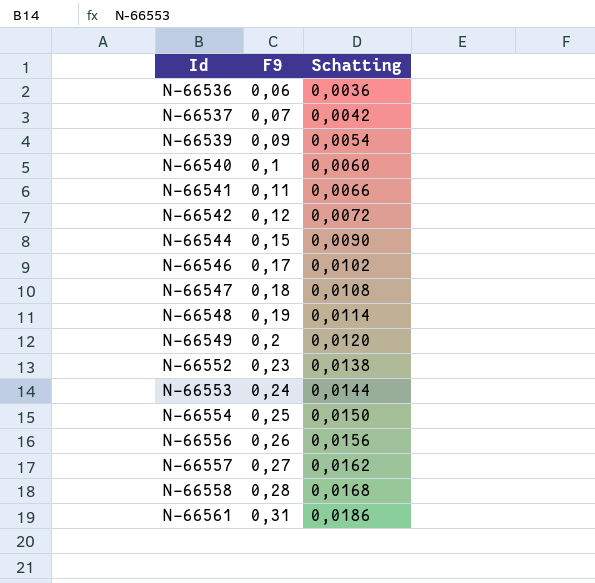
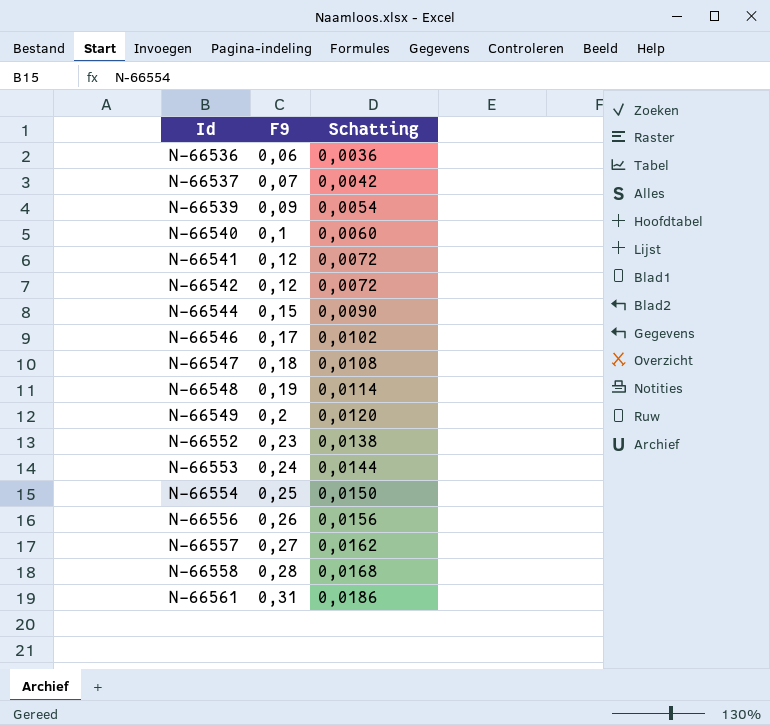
N-66541 | F9: 0,11 -> 0,12
N-66541 | Schatting: 0,0066 -> 0,0072

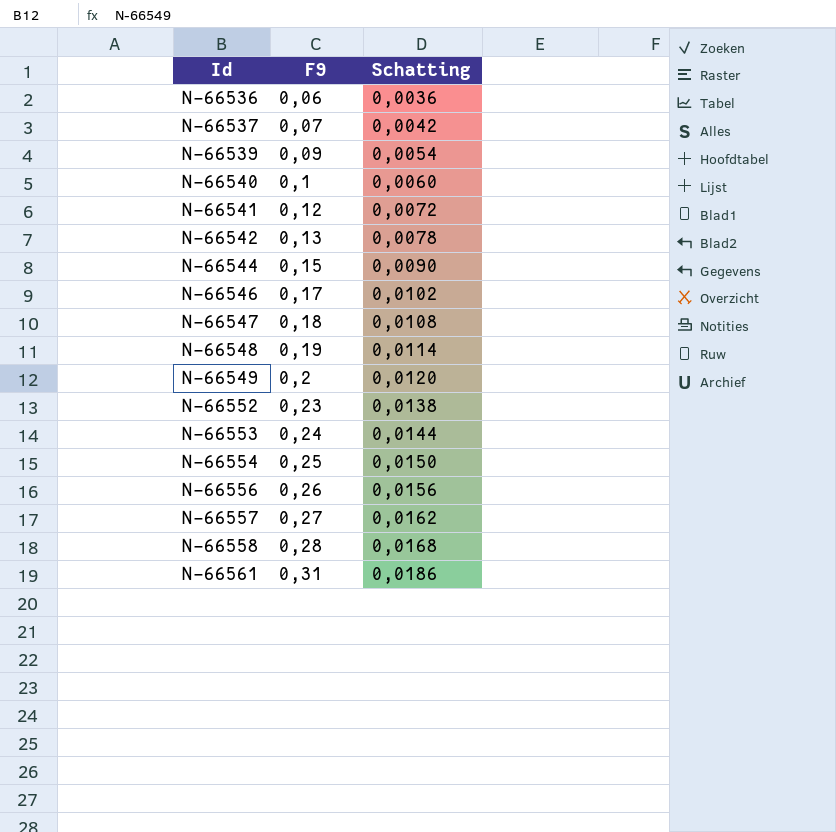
N-66542 | F9: 0,12 -> 0,13
N-66542 | Schatting: 0,0072 -> 0,0078

